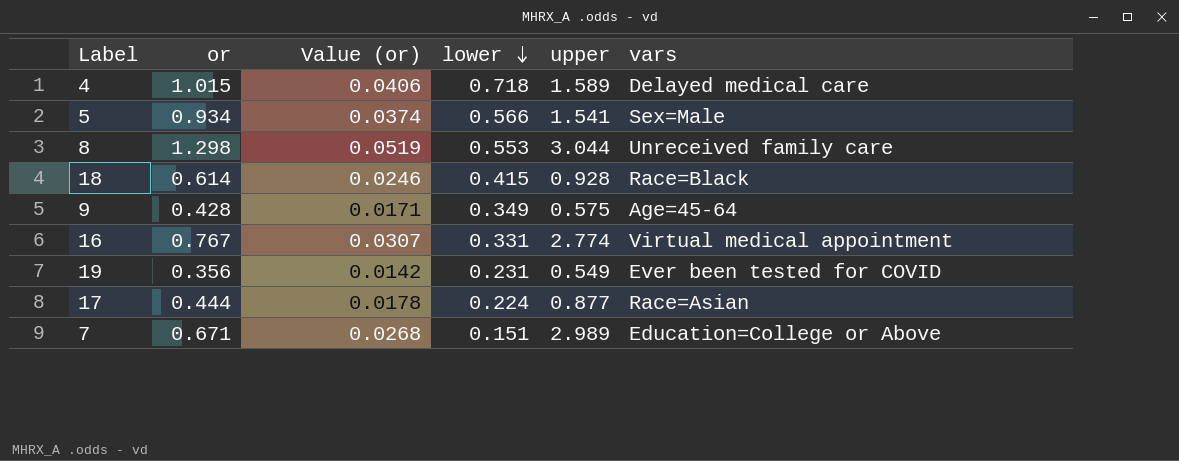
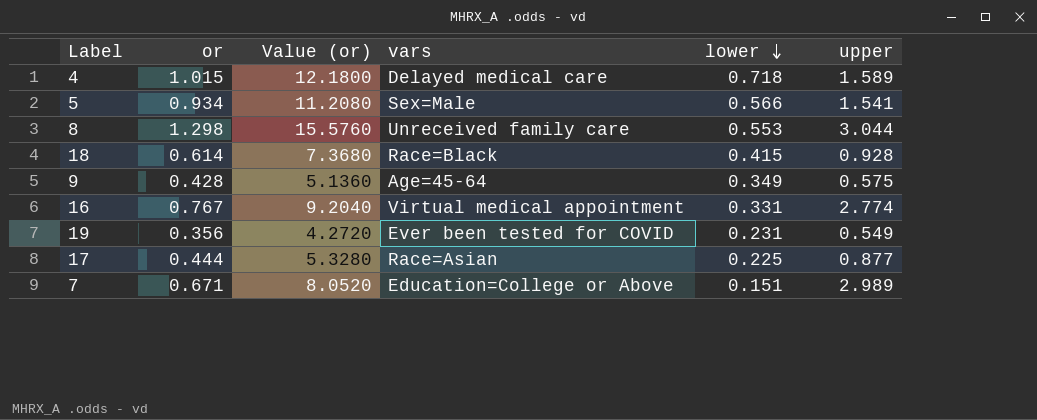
column Value (or) | formula: [or] * 0.04 -> [or] * 12
column vars | position: 6 -> 4
17 | lower: 0.224 -> 0.225

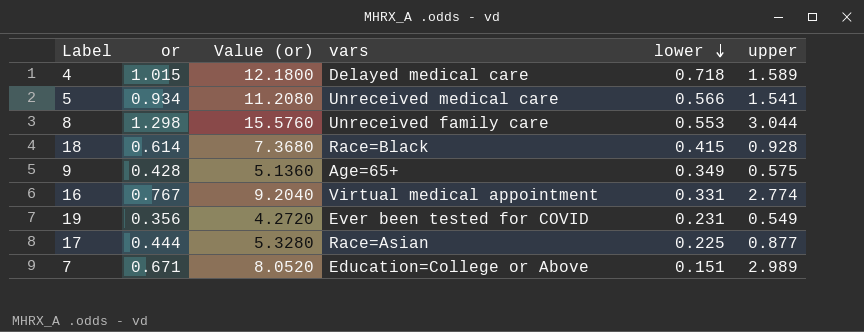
5 | vars: Sex=Male -> Unreceived medical care
9 | vars: Age=45-64 -> Age=65+

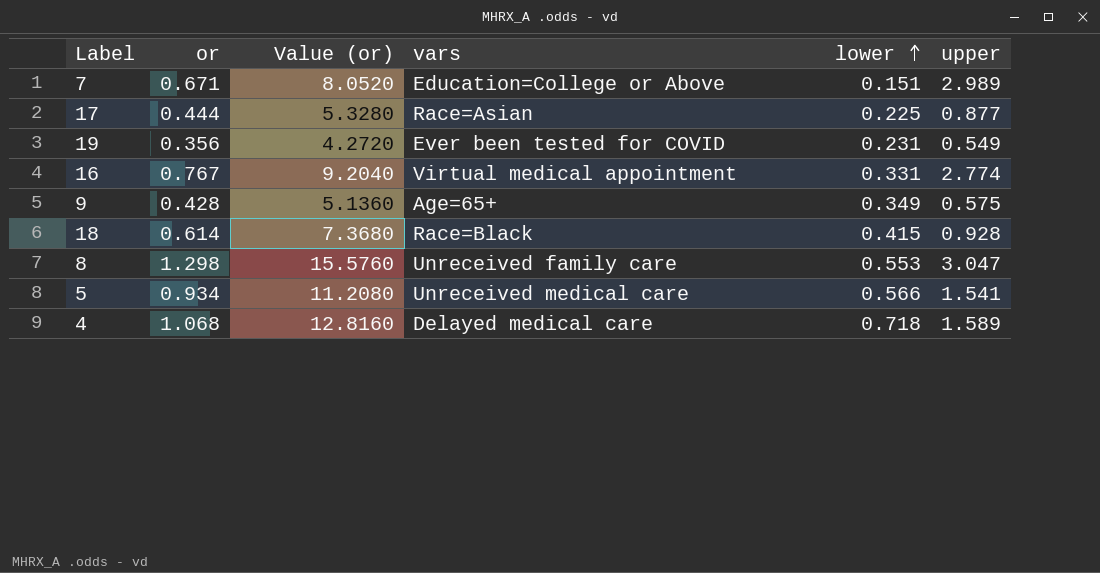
row order: lower descending -> lower ascending
8 | upper: 3.044 -> 3.047
4 | or: 1.015 -> 1.068
4 | Value (or): 12.1800 -> 12.8160

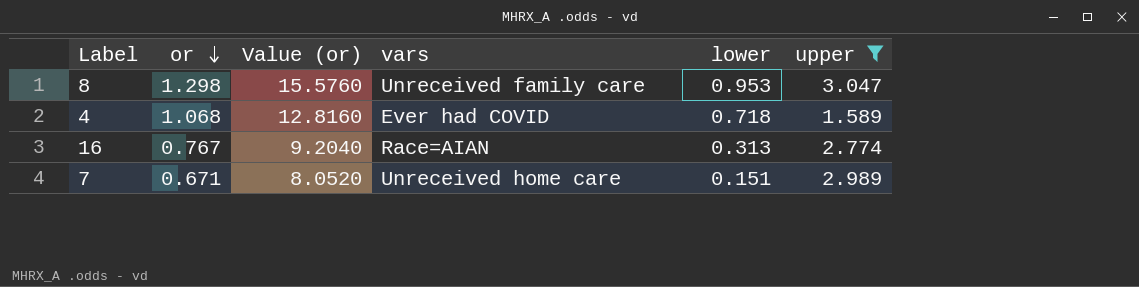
filter: none -> upper >= 1.589
row order: lower ascending -> or descending
8 | lower: 0.553 -> 0.953
4 | vars: Delayed medical care -> Ever had COVID
16 | vars: Virtual medical appointment -> Race=AIAN
16 | lower: 0.331 -> 0.313
7 | vars: Education=College or Above -> Unreceived home care

